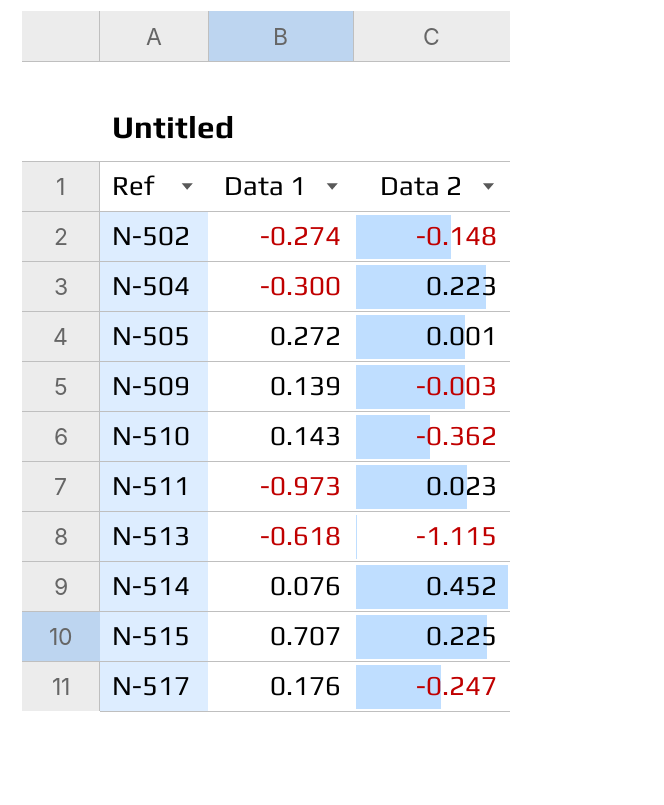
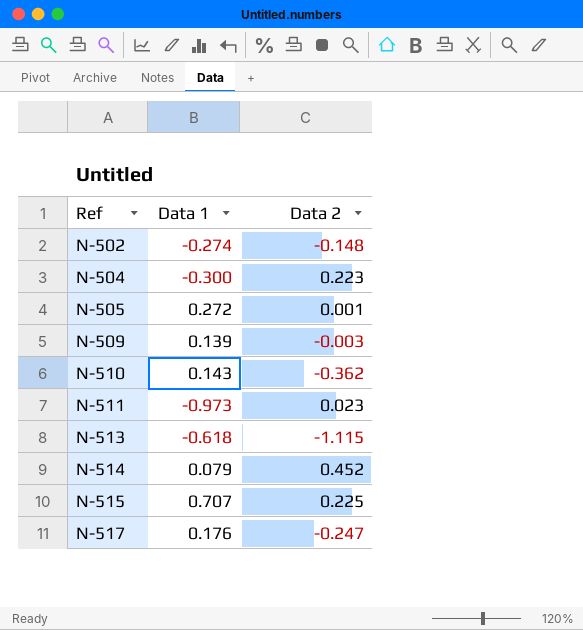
N-514 | Data 1: 0.076 -> 0.079

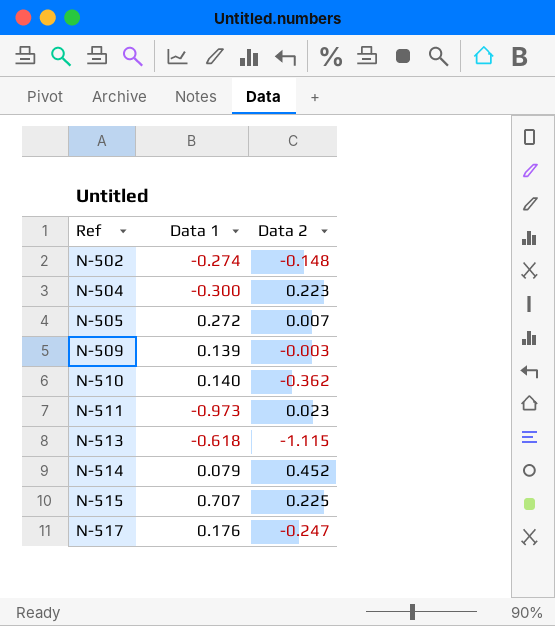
N-505 | Data 2: 0.001 -> 0.007
N-510 | Data 1: 0.143 -> 0.140

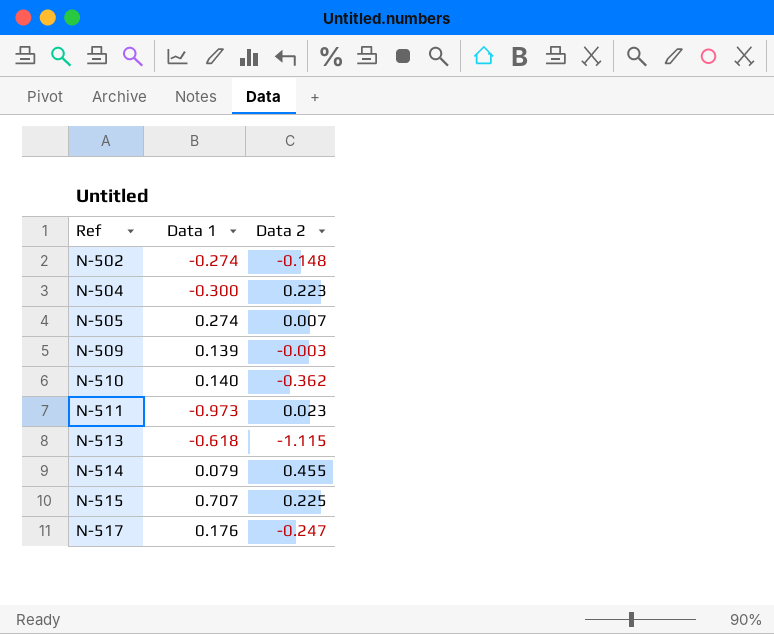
N-505 | Data 1: 0.272 -> 0.274
N-514 | Data 2: 0.452 -> 0.455

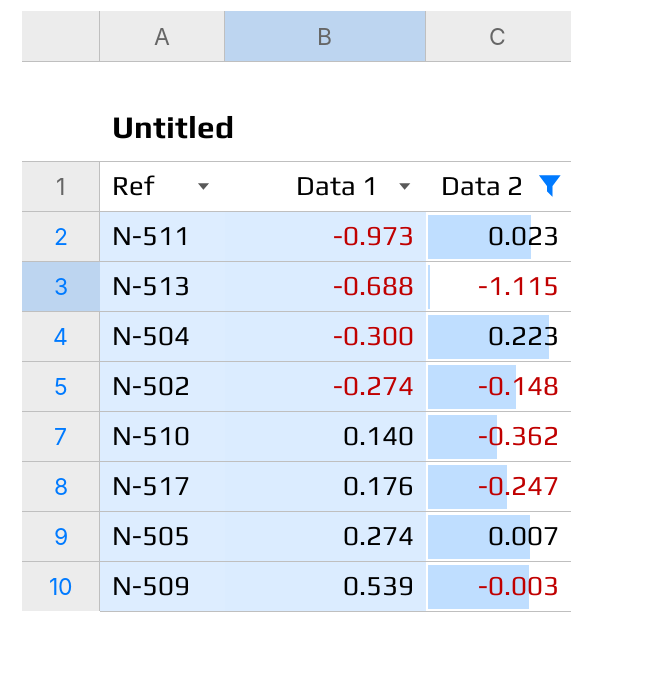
filter: none -> Data 2 <= 0.223
row order: Ref ascending -> Data 1 ascending
N-513 | Data 1: -0.618 -> -0.688
N-509 | Data 1: 0.139 -> 0.539

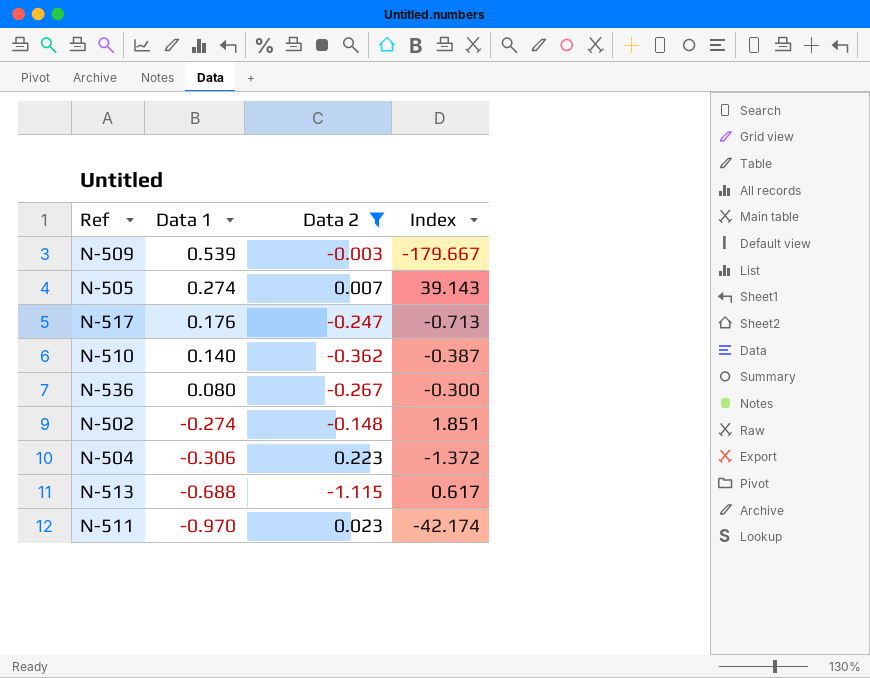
row order: Data 1 ascending -> Data 1 descending
column Index | formula: none -> [Data 1] / [Data 2]
row N-536: none -> 0.080 | -0.267 | -0.300
N-504 | Data 1: -0.300 -> -0.306
N-511 | Data 1: -0.973 -> -0.970

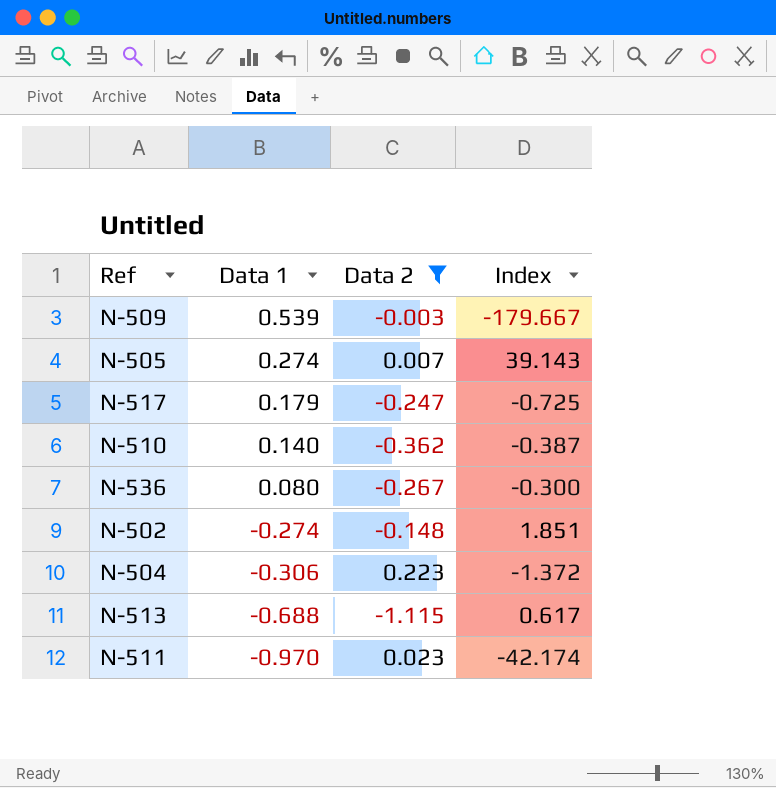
N-517 | Data 1: 0.176 -> 0.179
N-517 | Index: -0.713 -> -0.725

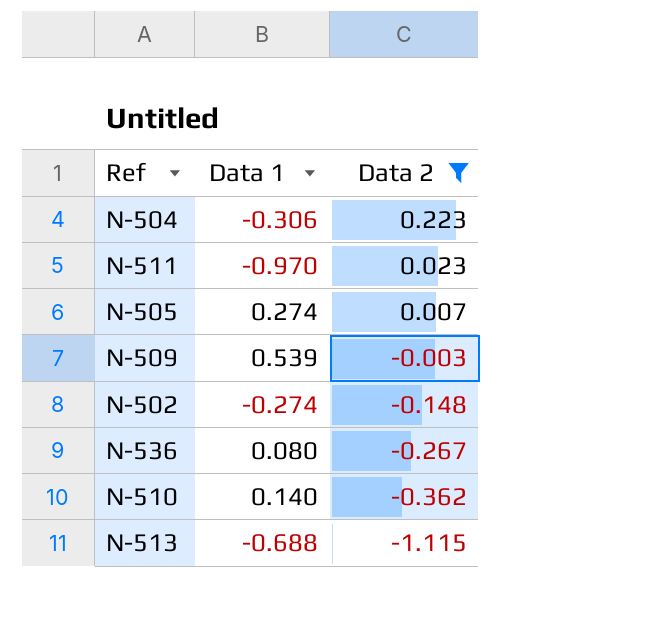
row order: Data 1 descending -> Data 2 descending
column Index | formula: [Data 1] / [Data 2] -> none
row N-517: 0.179 | -0.247 | -0.725 -> none

